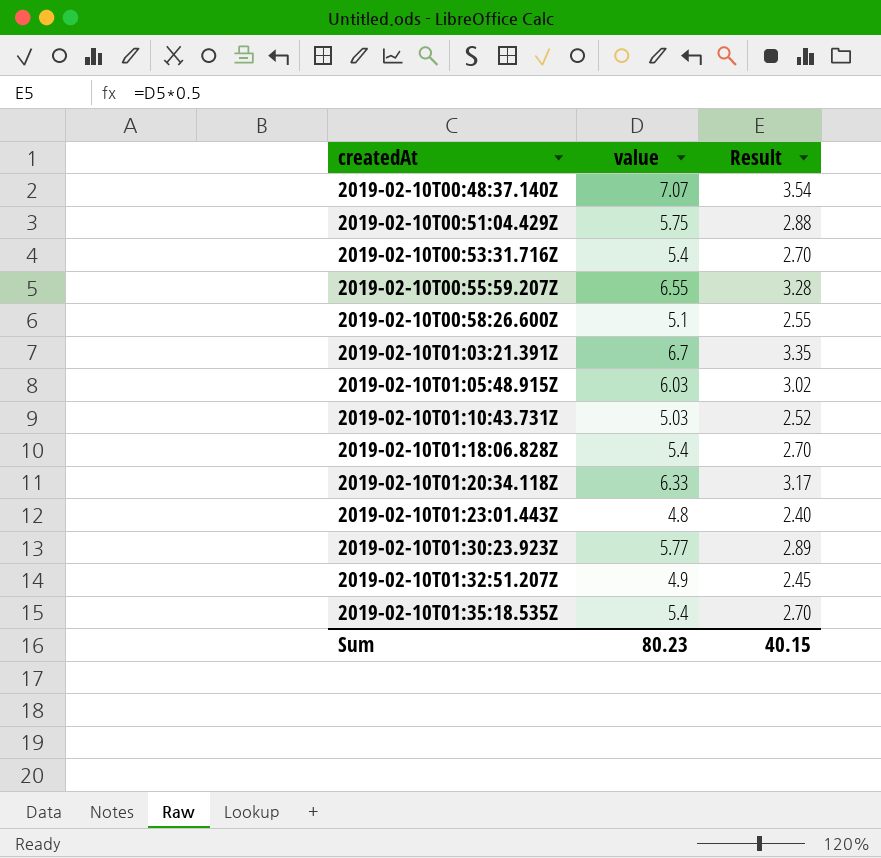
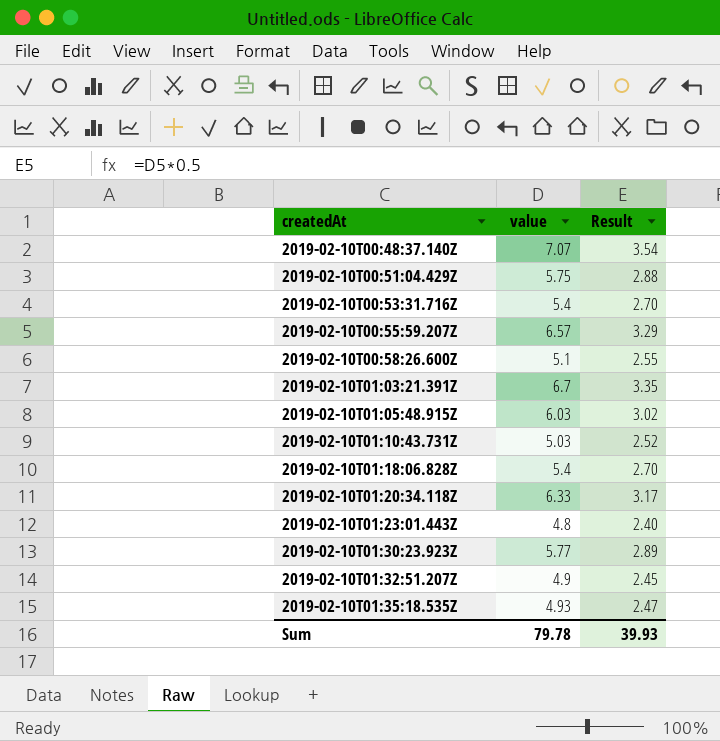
2019-02-10T00:55:59.207Z | value: 6.55 -> 6.57
2019-02-10T00:55:59.207Z | Result: 3.28 -> 3.29
2019-02-10T01:35:18.535Z | value: 5.4 -> 4.93
2019-02-10T01:35:18.535Z | Result: 2.70 -> 2.47
Sum | value: 80.23 -> 79.78
Sum | Result: 40.15 -> 39.93

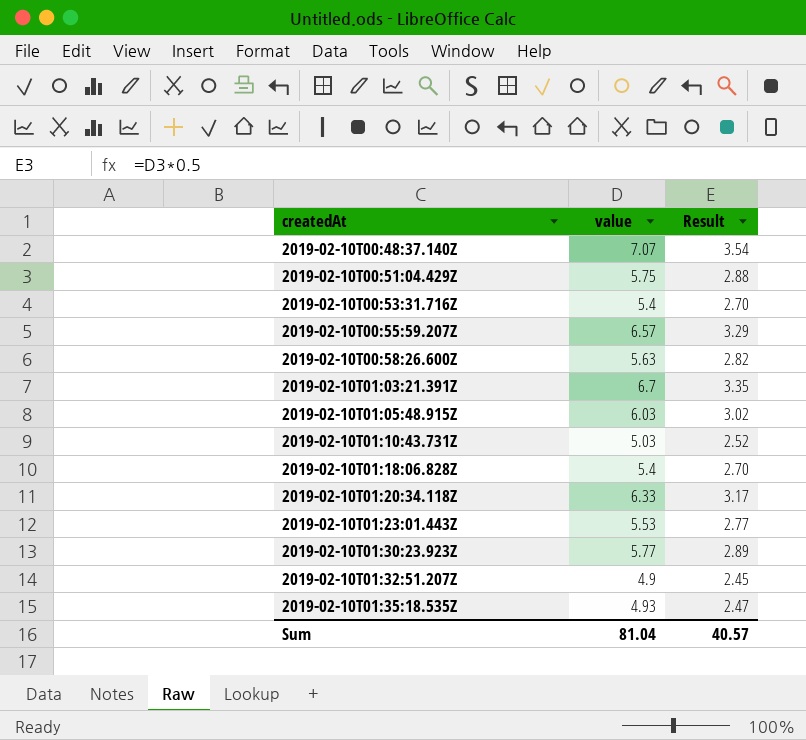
2019-02-10T00:58:26.600Z | value: 5.1 -> 5.63
2019-02-10T00:58:26.600Z | Result: 2.55 -> 2.82
2019-02-10T01:23:01.443Z | value: 4.8 -> 5.53
2019-02-10T01:23:01.443Z | Result: 2.40 -> 2.77
Sum | value: 79.78 -> 81.04
Sum | Result: 39.93 -> 40.57

